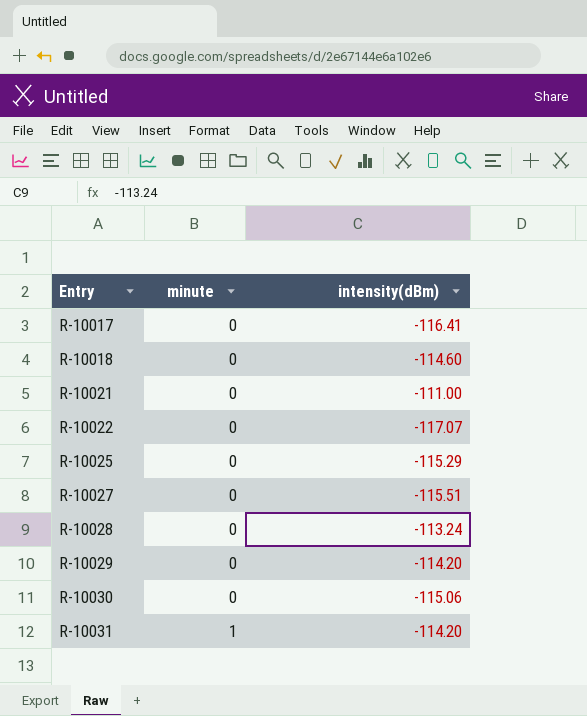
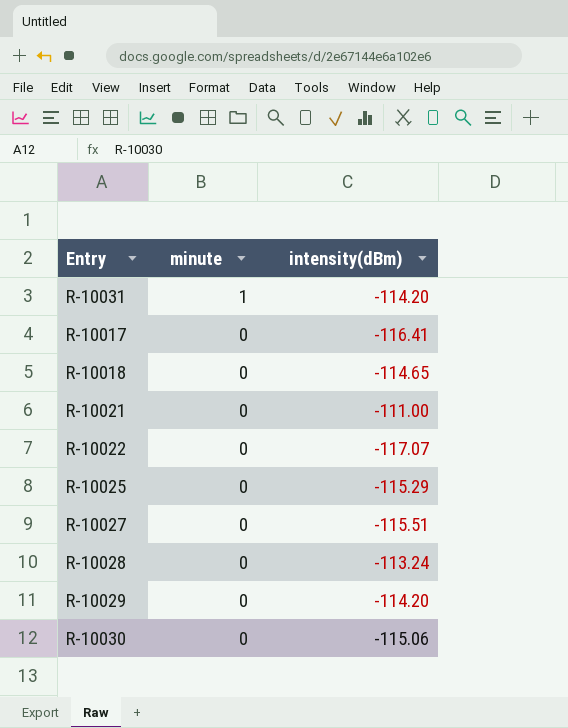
row order: Entry ascending -> minute descending
R-10018 | intensity(dBm): -114.60 -> -114.65

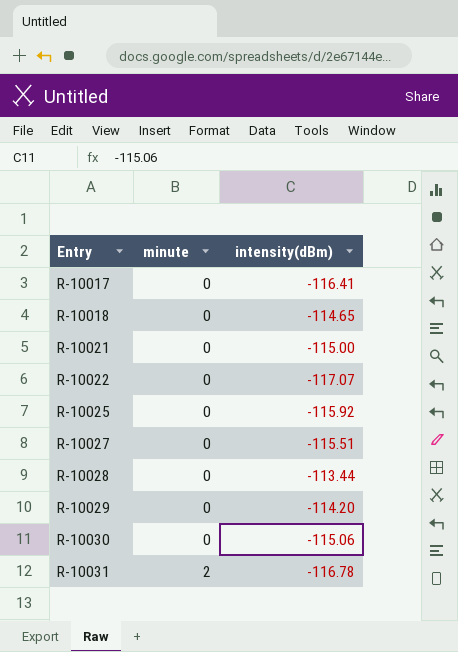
row order: minute descending -> Entry ascending
R-10021 | intensity(dBm): -111.00 -> -115.00
R-10025 | intensity(dBm): -115.29 -> -115.92
R-10028 | intensity(dBm): -113.24 -> -113.44
R-10031 | minute: 1 -> 2
R-10031 | intensity(dBm): -114.20 -> -116.78

